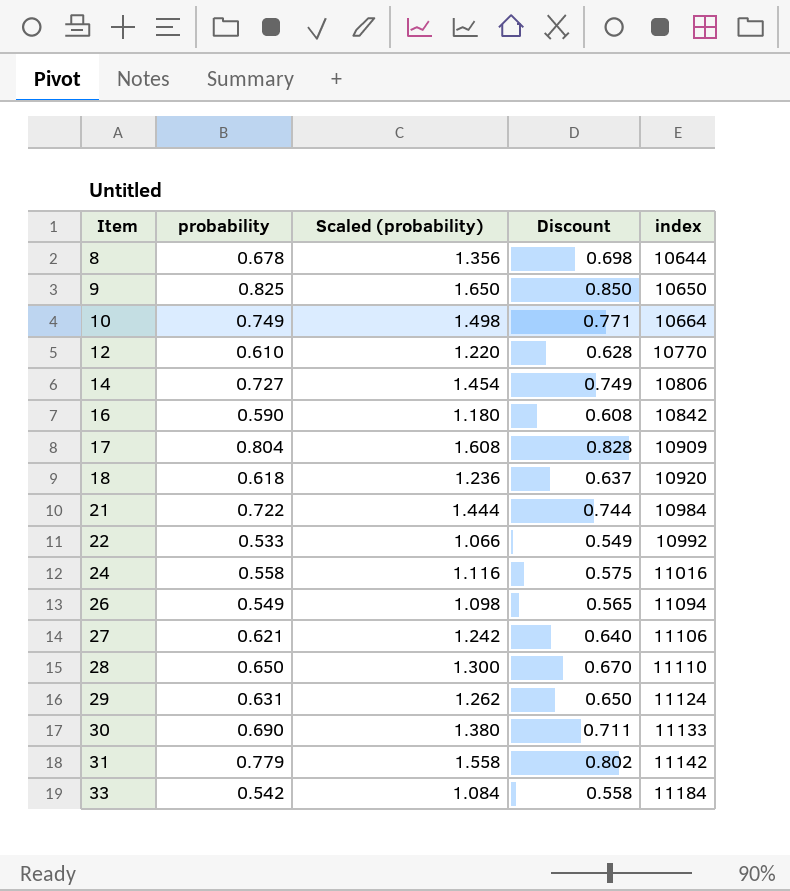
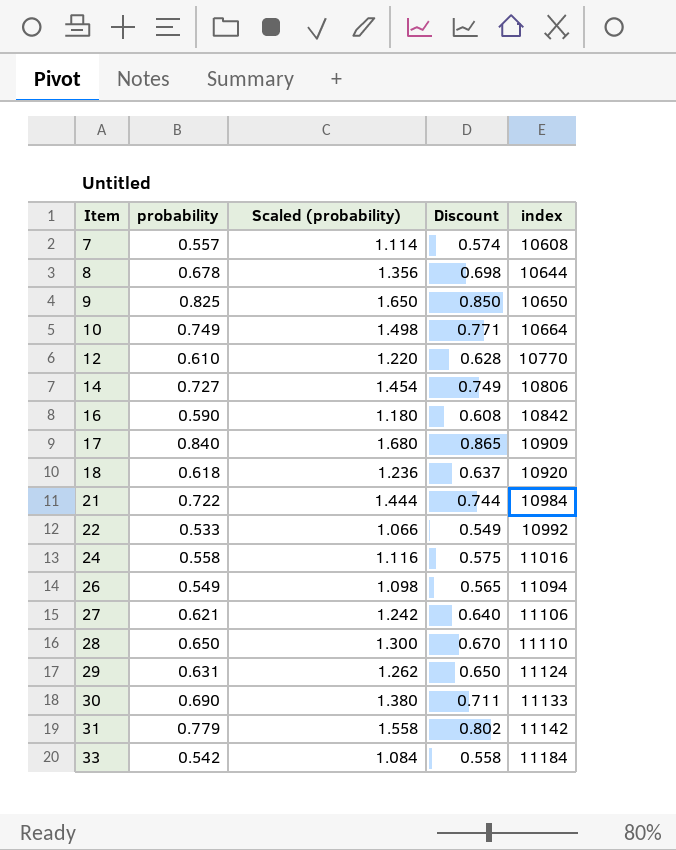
row 7: none -> 0.557 | 1.114 | 0.574 | 10608
17 | probability: 0.804 -> 0.840
17 | Scaled (probability): 1.608 -> 1.680
17 | Discount: 0.828 -> 0.865

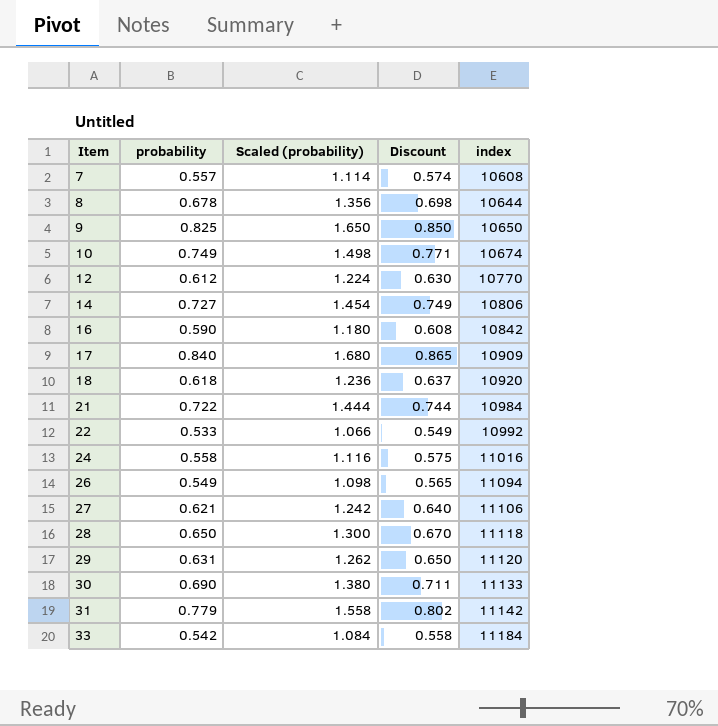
10 | index: 10664 -> 10674
12 | probability: 0.610 -> 0.612
12 | Scaled (probability): 1.220 -> 1.224
12 | Discount: 0.628 -> 0.630
28 | index: 11110 -> 11118
29 | index: 11124 -> 11120

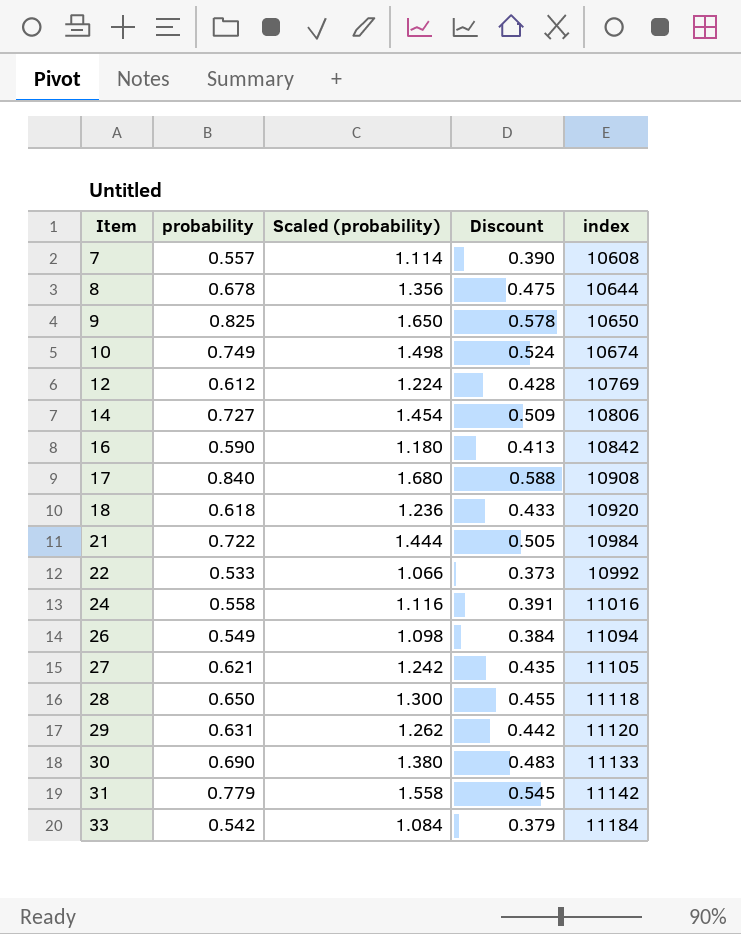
column Discount | formula: [probability] * 1.03 -> [probability] * 0.7
12 | index: 10770 -> 10769
17 | index: 10909 -> 10908
27 | index: 11106 -> 11105

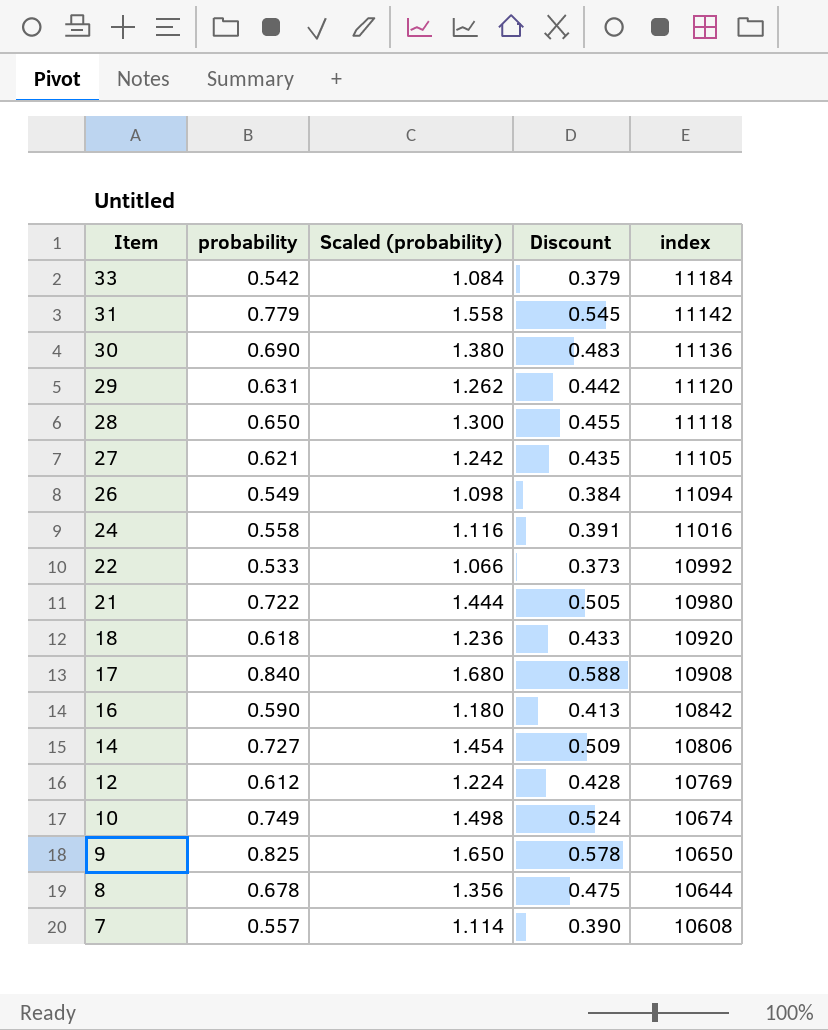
row order: Item ascending -> Item descending
30 | index: 11133 -> 11136
21 | index: 10984 -> 10980

